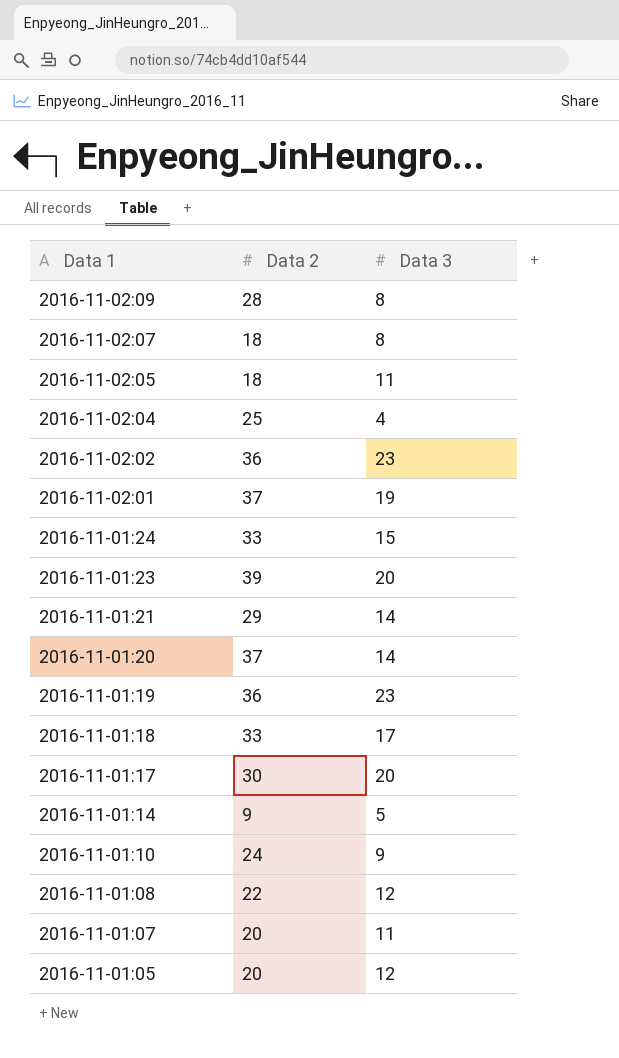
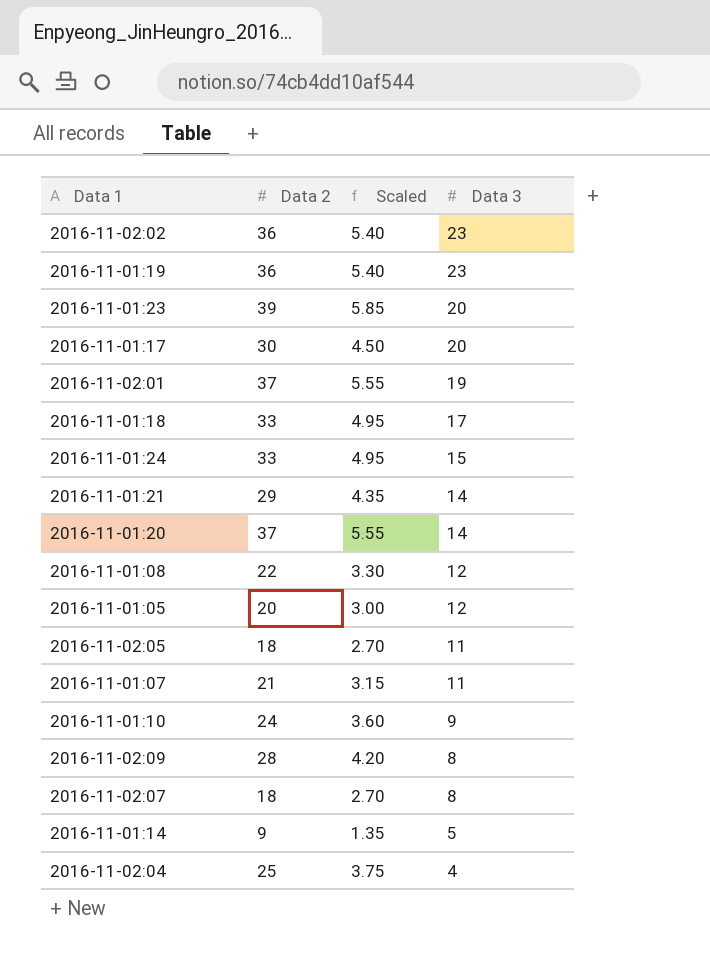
row order: Data 1 descending -> Data 3 descending
column Scaled | formula: none -> [Data 2] * 0.15
2016-11-01:07 | Data 2: 20 -> 21

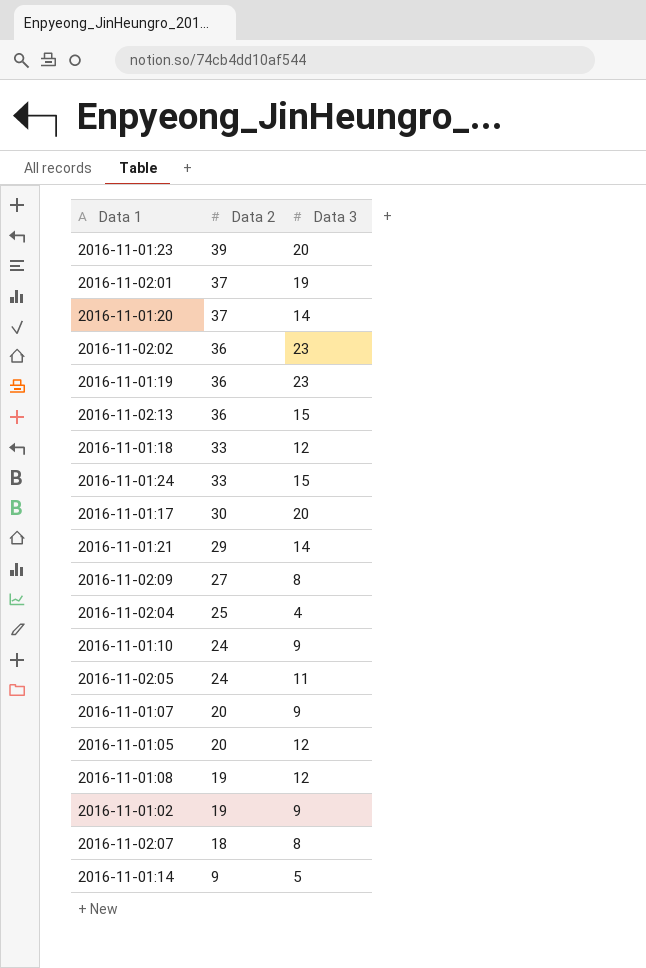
row order: Data 3 descending -> Data 2 descending
column Scaled | formula: [Data 2] * 0.15 -> none
row 2016-11-02:13: none -> 36 | 15
2016-11-01:18 | Data 3: 17 -> 12
2016-11-02:09 | Data 2: 28 -> 27
2016-11-02:05 | Data 2: 18 -> 24
2016-11-01:07 | Data 2: 21 -> 20
2016-11-01:07 | Data 3: 11 -> 9
2016-11-01:08 | Data 2: 22 -> 19
row 2016-11-01:02: none -> 19 | 9

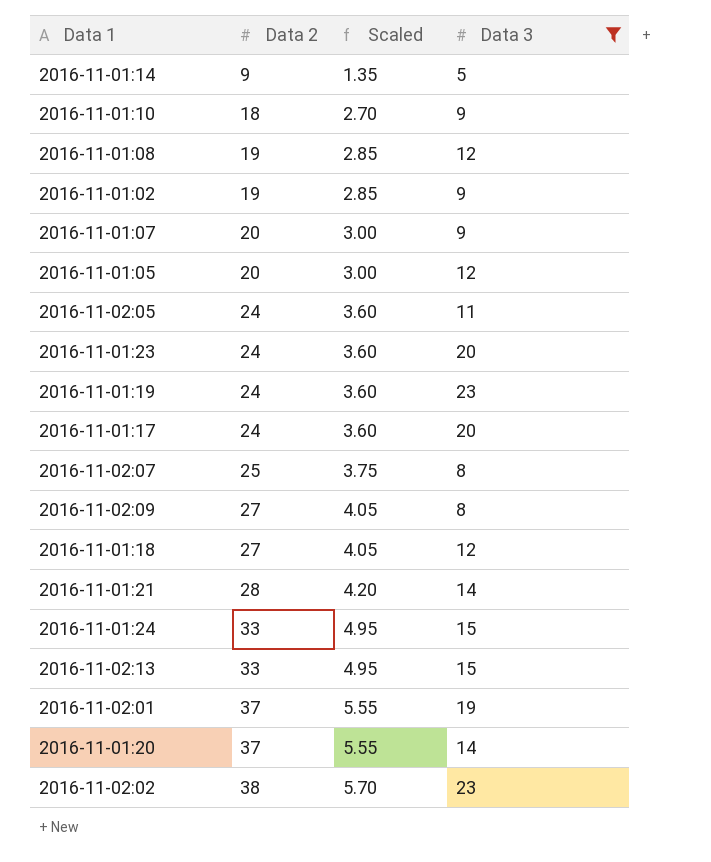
filter: none -> Data 3 != 4
row order: Data 2 descending -> Data 2 ascending
column Scaled | formula: none -> [Data 2] * 0.15
2016-11-01:10 | Data 2: 24 -> 18
2016-11-01:23 | Data 2: 39 -> 24
2016-11-01:19 | Data 2: 36 -> 24
2016-11-01:17 | Data 2: 30 -> 24
2016-11-02:07 | Data 2: 18 -> 25
2016-11-01:18 | Data 2: 33 -> 27
2016-11-01:21 | Data 2: 29 -> 28
2016-11-02:13 | Data 2: 36 -> 33
2016-11-02:02 | Data 2: 36 -> 38

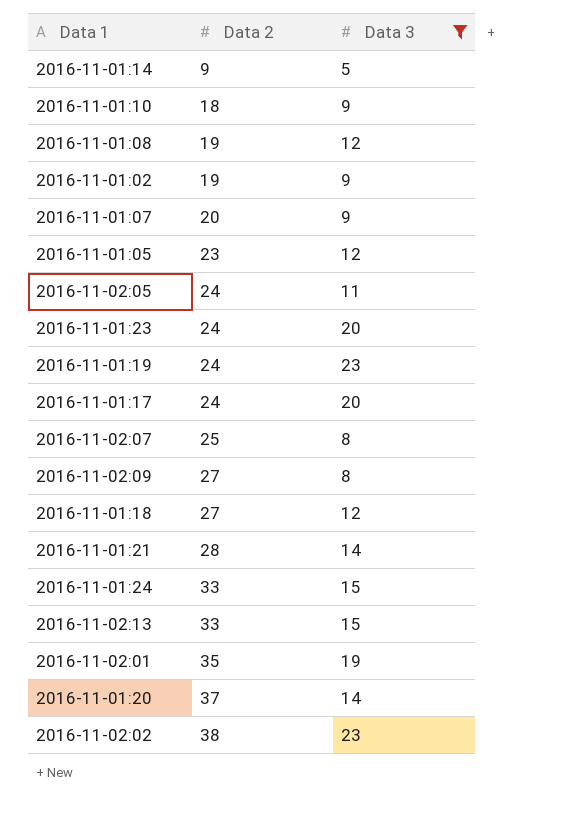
column Scaled | formula: [Data 2] * 0.15 -> none
2016-11-01:05 | Data 2: 20 -> 23
2016-11-02:01 | Data 2: 37 -> 35

